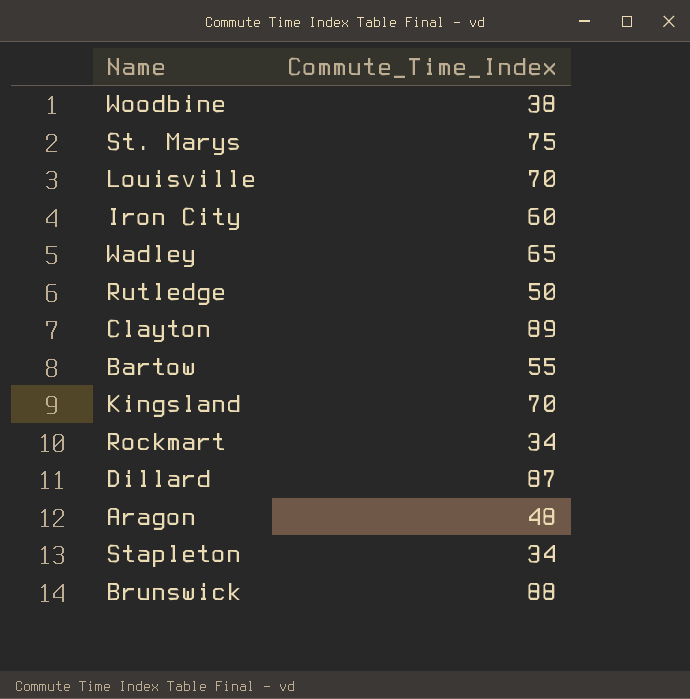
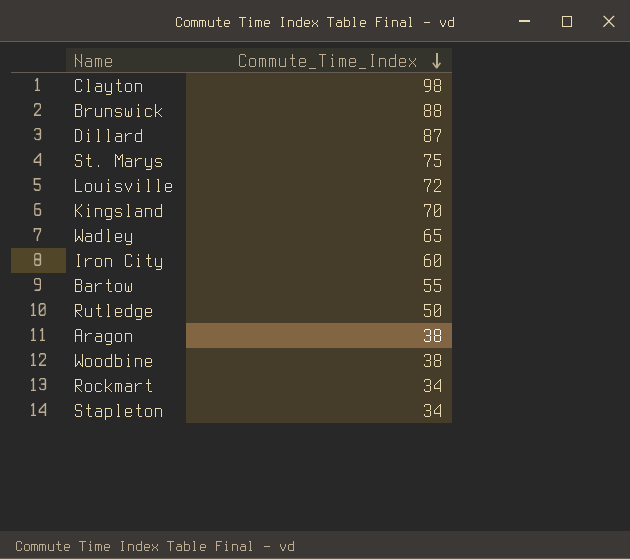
row order: none -> Commute_Time_Index descending
Clayton | Commute_Time_Index: 89 -> 98
Louisville | Commute_Time_Index: 70 -> 72
Aragon | Commute_Time_Index: 48 -> 38

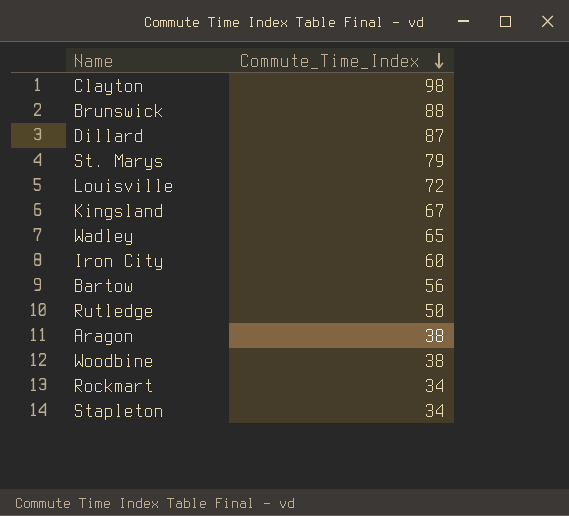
St. Marys | Commute_Time_Index: 75 -> 79
Kingsland | Commute_Time_Index: 70 -> 67
Bartow | Commute_Time_Index: 55 -> 56

